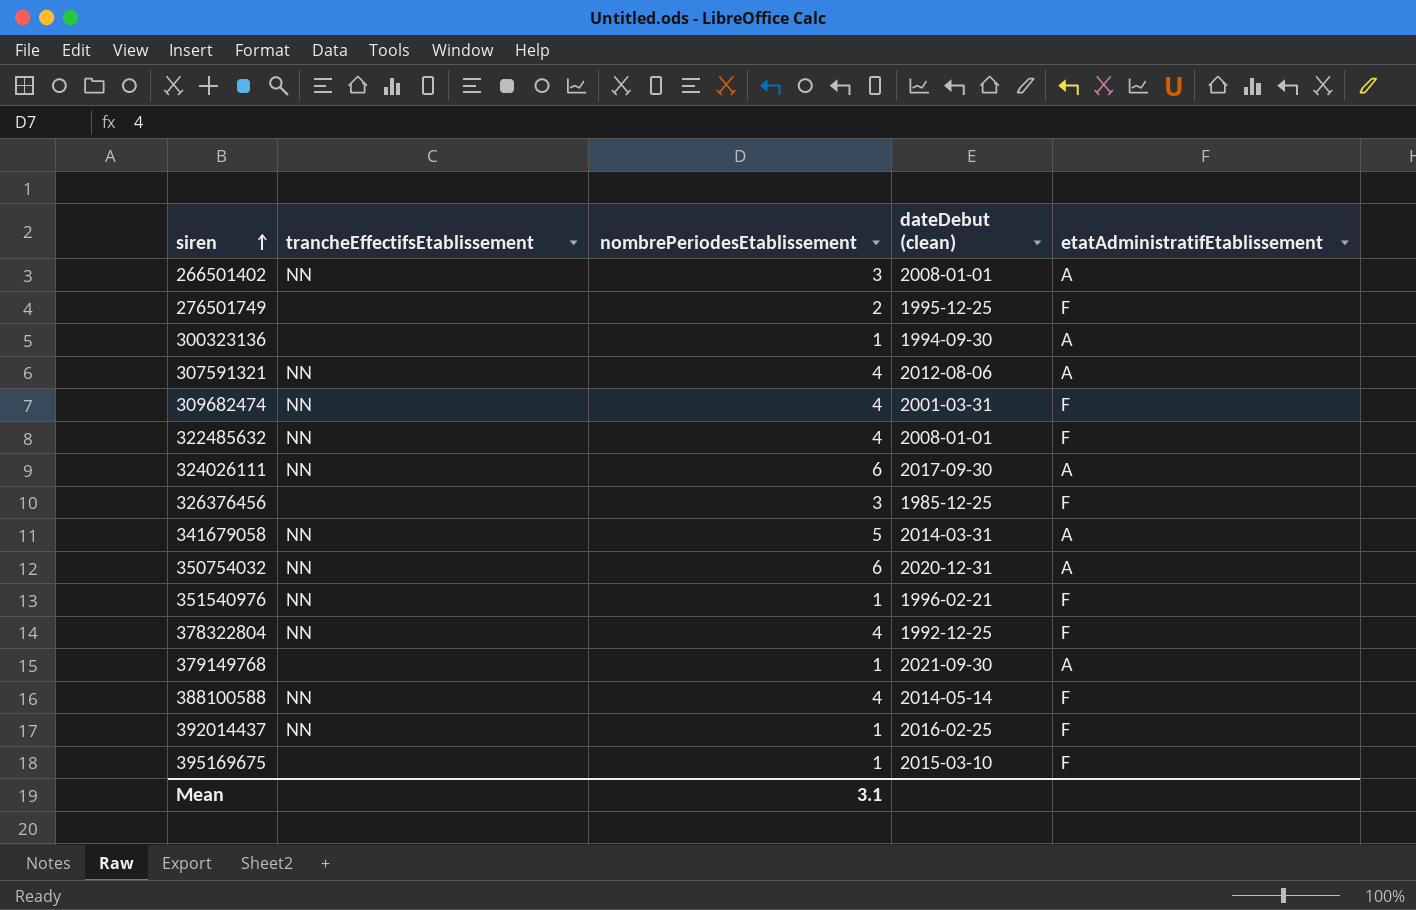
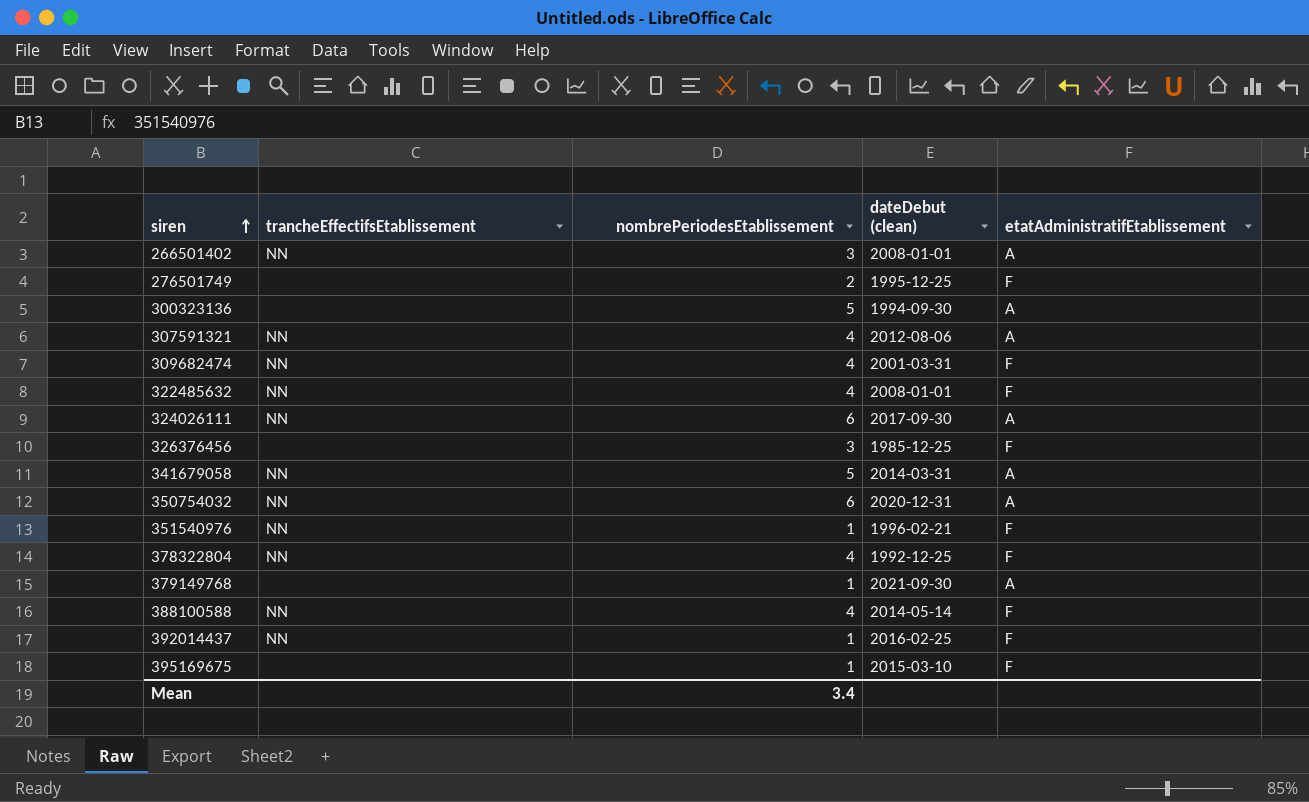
300323136 | nombrePeriodesEtablissement: 1 -> 5
Mean | nombrePeriodesEtablissement: 3.1 -> 3.4

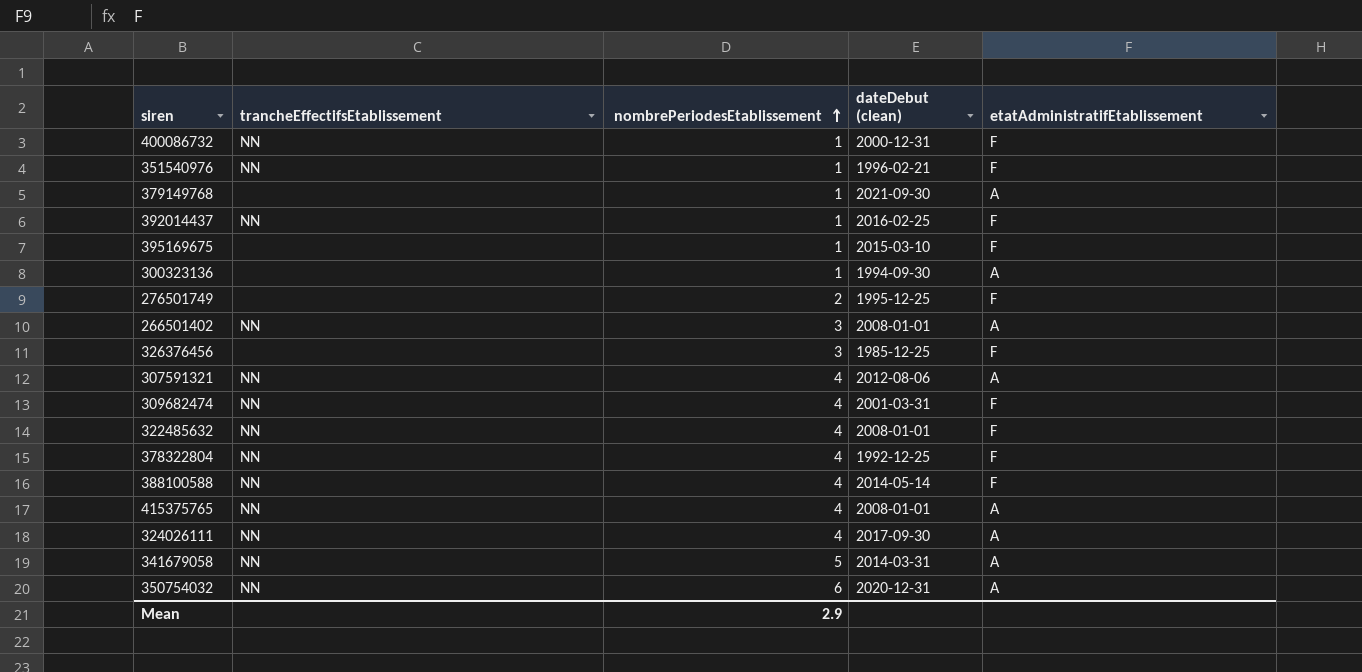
row order: siren ascending -> nombrePeriodesEtablissement ascending
row 400086732: none -> NN | 1 | 2000-12-31 | F
300323136 | nombrePeriodesEtablissement: 5 -> 1
row 415375765: none -> NN | 4 | 2008-01-01 | A
324026111 | nombrePeriodesEtablissement: 6 -> 4
Mean | nombrePeriodesEtablissement: 3.4 -> 2.9

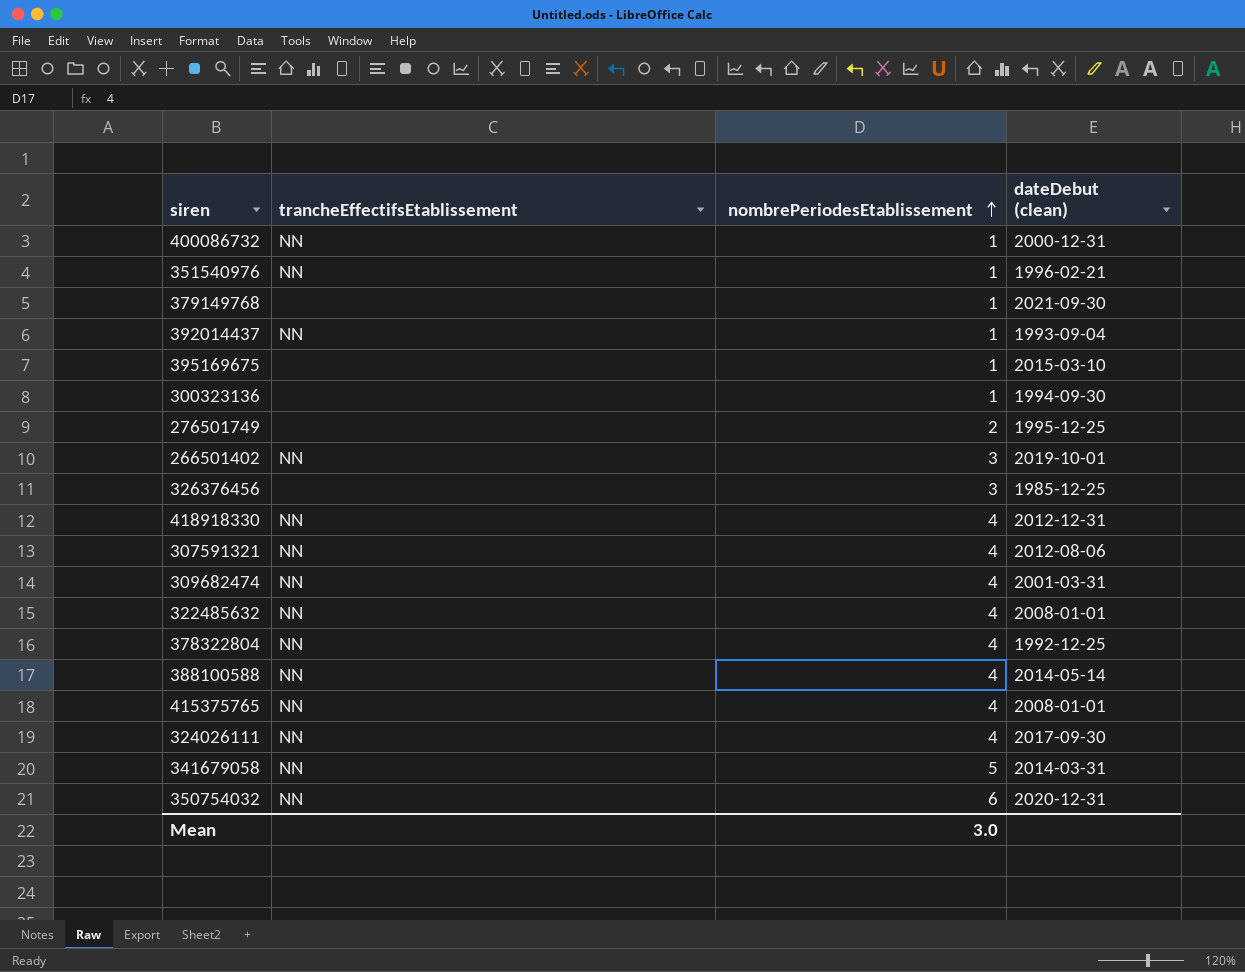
column etatAdministratifEtablissement | position: 5 -> none
392014437 | dateDebut (clean): 2016-02-25 -> 1993-09-04
266501402 | dateDebut (clean): 2008-01-01 -> 2019-10-01
row 418918330: none -> NN | 4 | 2012-12-31
Mean | nombrePeriodesEtablissement: 2.9 -> 3.0

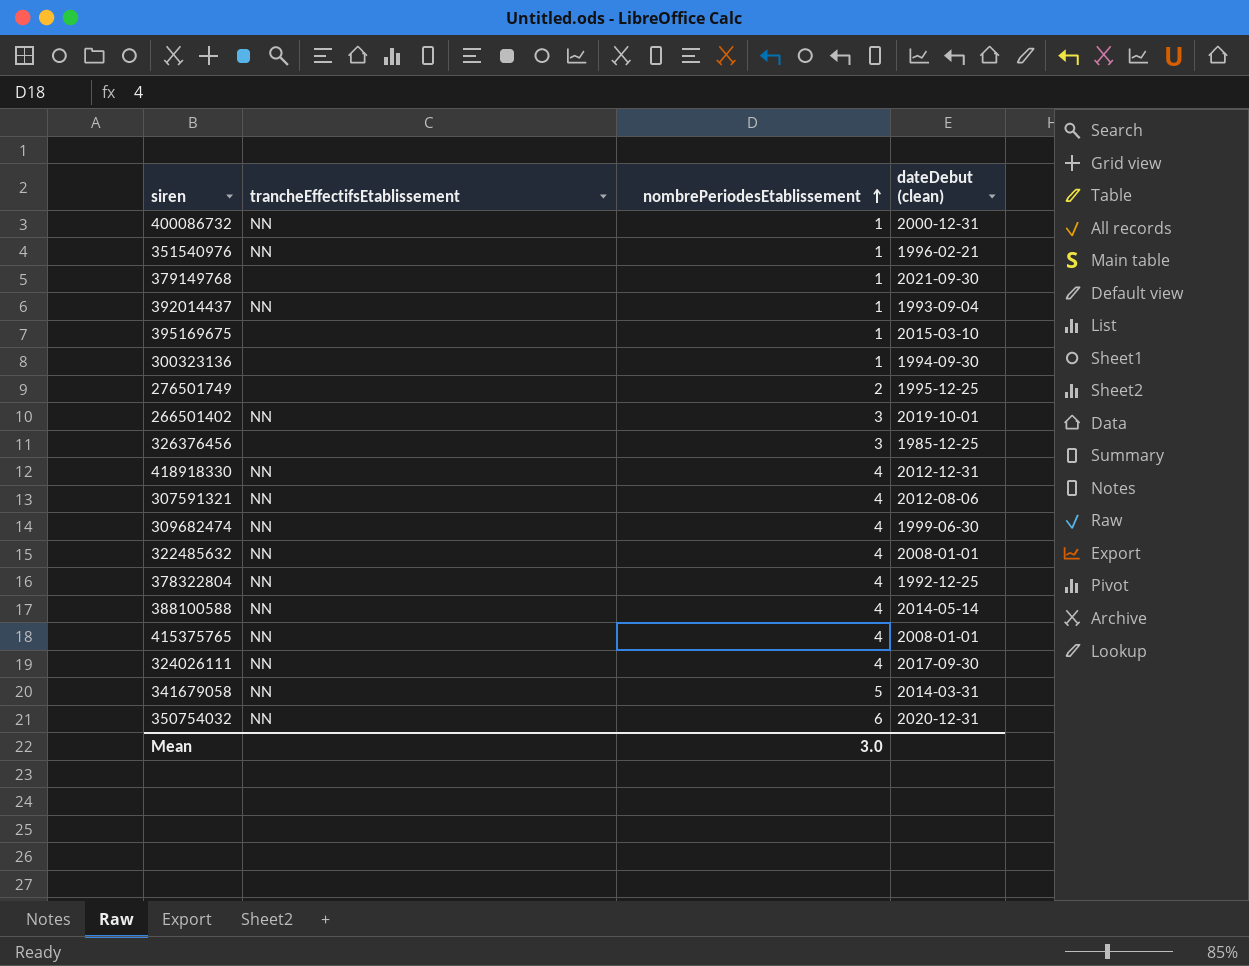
309682474 | dateDebut (clean): 2001-03-31 -> 1999-06-30

